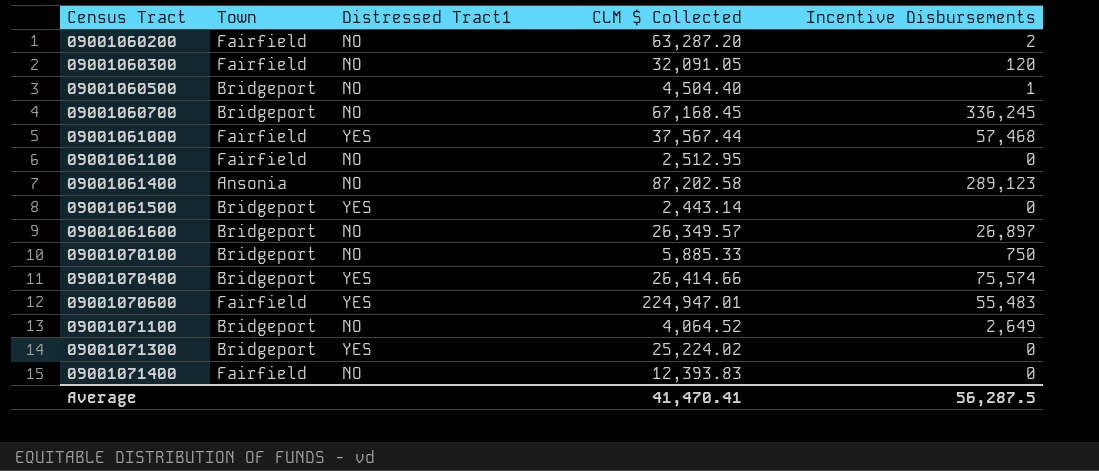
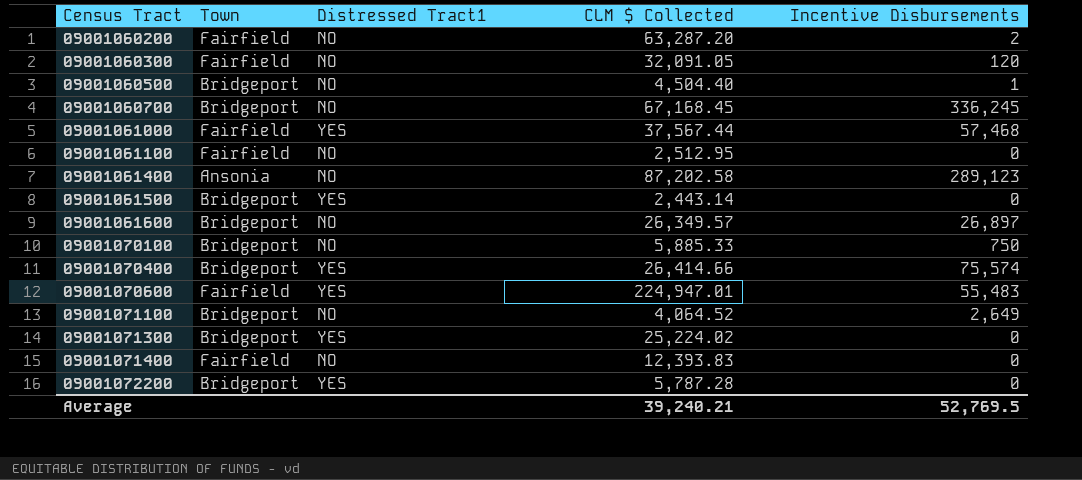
row 09001072200: none -> Bridgeport | YES | 5,787.28 | 0
Average | CLM $ Collected: 41,470.41 -> 39,240.21
Average | Incentive Disbursements: 56,287.5 -> 52,769.5

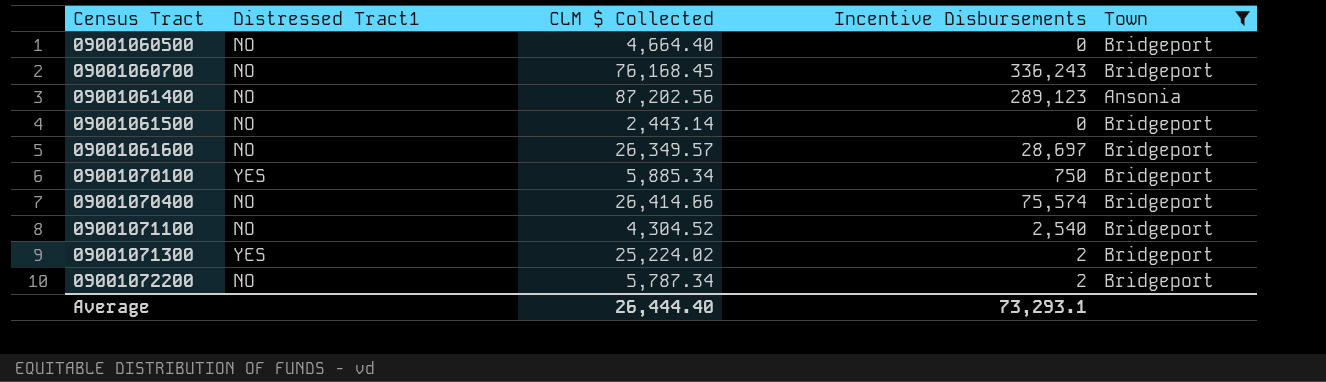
filter: none -> Town != Fairfield
column Town | position: 2 -> 5
09001060500 | CLM $ Collected: 4,504.40 -> 4,664.40
09001060500 | Incentive Disbursements: 1 -> 0
09001060700 | CLM $ Collected: 67,168.45 -> 76,168.45
09001060700 | Incentive Disbursements: 336,245 -> 336,243
09001061400 | CLM $ Collected: 87,202.58 -> 87,202.56
09001061500 | Distressed Tract1: YES -> NO
09001061600 | Incentive Disbursements: 26,897 -> 28,697
09001070100 | Distressed Tract1: NO -> YES
09001070100 | CLM $ Collected: 5,885.33 -> 5,885.34
09001070400 | Distressed Tract1: YES -> NO
09001071100 | CLM $ Collected: 4,064.52 -> 4,304.52
09001071100 | Incentive Disbursements: 2,649 -> 2,540
09001071300 | Incentive Disbursements: 0 -> 2
09001072200 | Distressed Tract1: YES -> NO
09001072200 | CLM $ Collected: 5,787.28 -> 5,787.34
09001072200 | Incentive Disbursements: 0 -> 2
Average | CLM $ Collected: 39,240.21 -> 26,444.40
Average | Incentive Disbursements: 52,769.5 -> 73,293.1

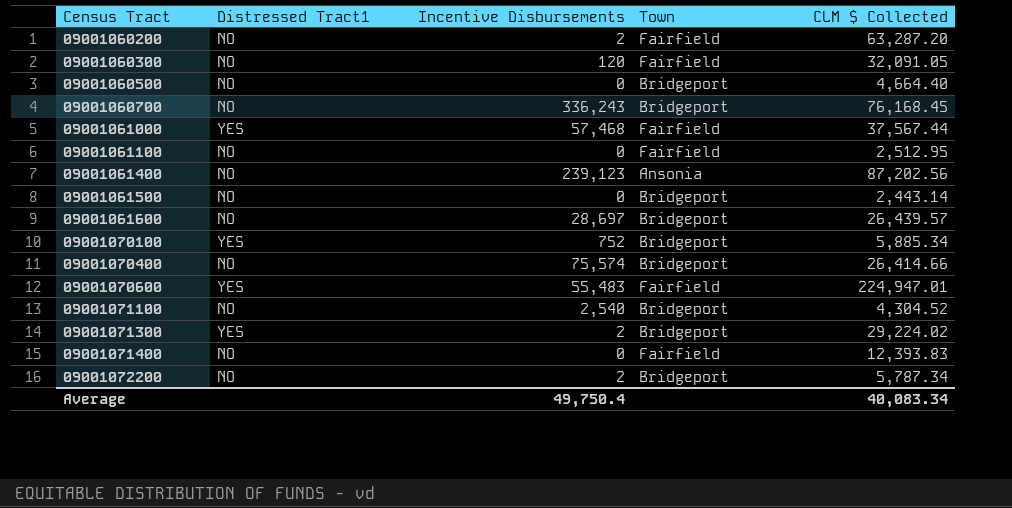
filter: Town != Fairfield -> none
column CLM $ Collected | position: 3 -> 5
09001061400 | Incentive Disbursements: 289,123 -> 239,123
09001061600 | CLM $ Collected: 26,349.57 -> 26,439.57
09001070100 | Incentive Disbursements: 750 -> 752
09001071300 | CLM $ Collected: 25,224.02 -> 29,224.02
Average | Incentive Disbursements: 73,293.1 -> 49,750.4
Average | CLM $ Collected: 26,444.40 -> 40,083.34

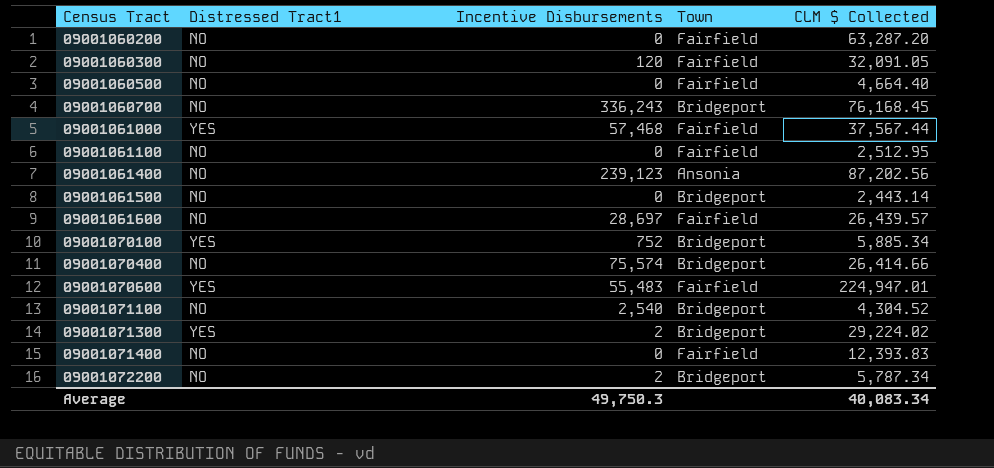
09001060200 | Incentive Disbursements: 2 -> 0
09001060500 | Town: Bridgeport -> Fairfield
09001061600 | Town: Bridgeport -> Fairfield
Average | Incentive Disbursements: 49,750.4 -> 49,750.3

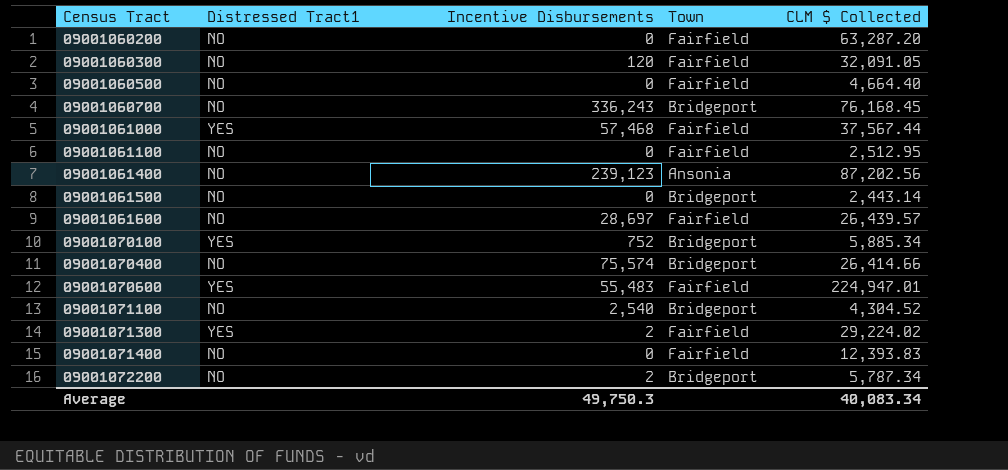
09001071300 | Town: Bridgeport -> Fairfield

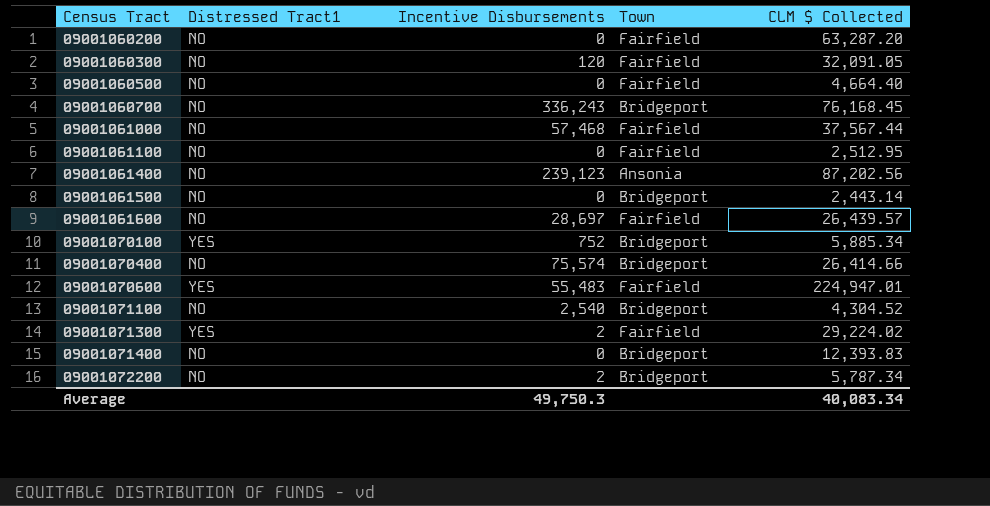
09001061000 | Distressed Tract1: YES -> NO
09001071400 | Town: Fairfield -> Bridgeport

